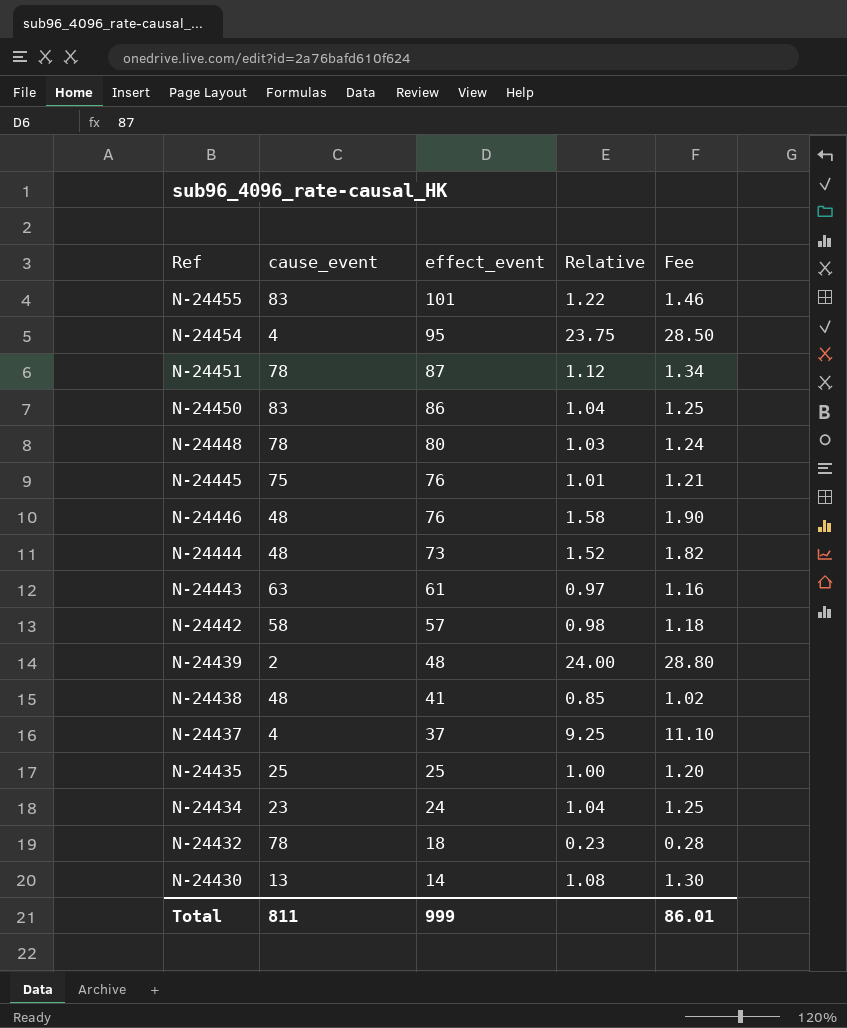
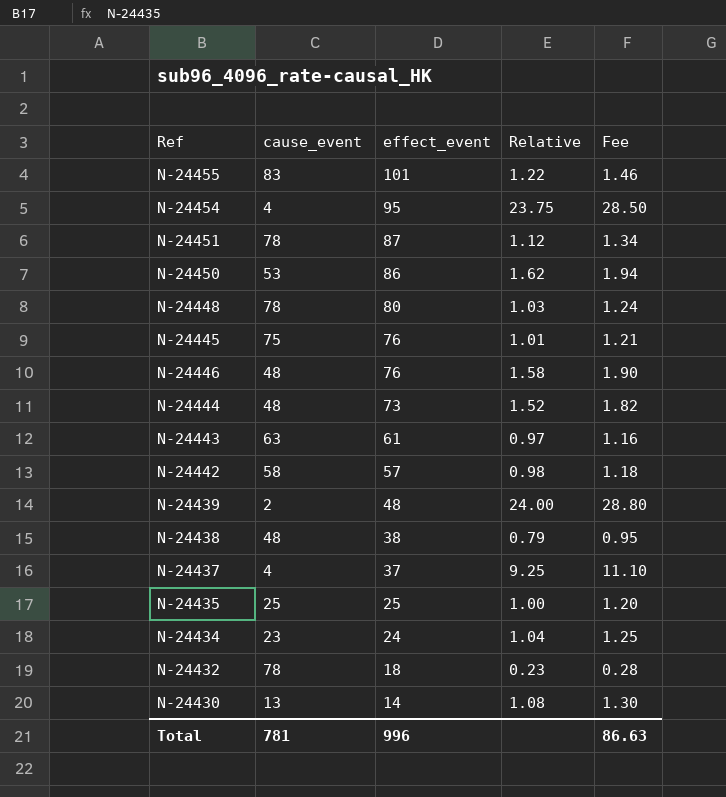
N-24450 | cause_event: 83 -> 53
N-24450 | Relative: 1.04 -> 1.62
N-24450 | Fee: 1.25 -> 1.94
N-24438 | effect_event: 41 -> 38
N-24438 | Relative: 0.85 -> 0.79
N-24438 | Fee: 1.02 -> 0.95
Total | cause_event: 811 -> 781
Total | effect_event: 999 -> 996
Total | Fee: 86.01 -> 86.63

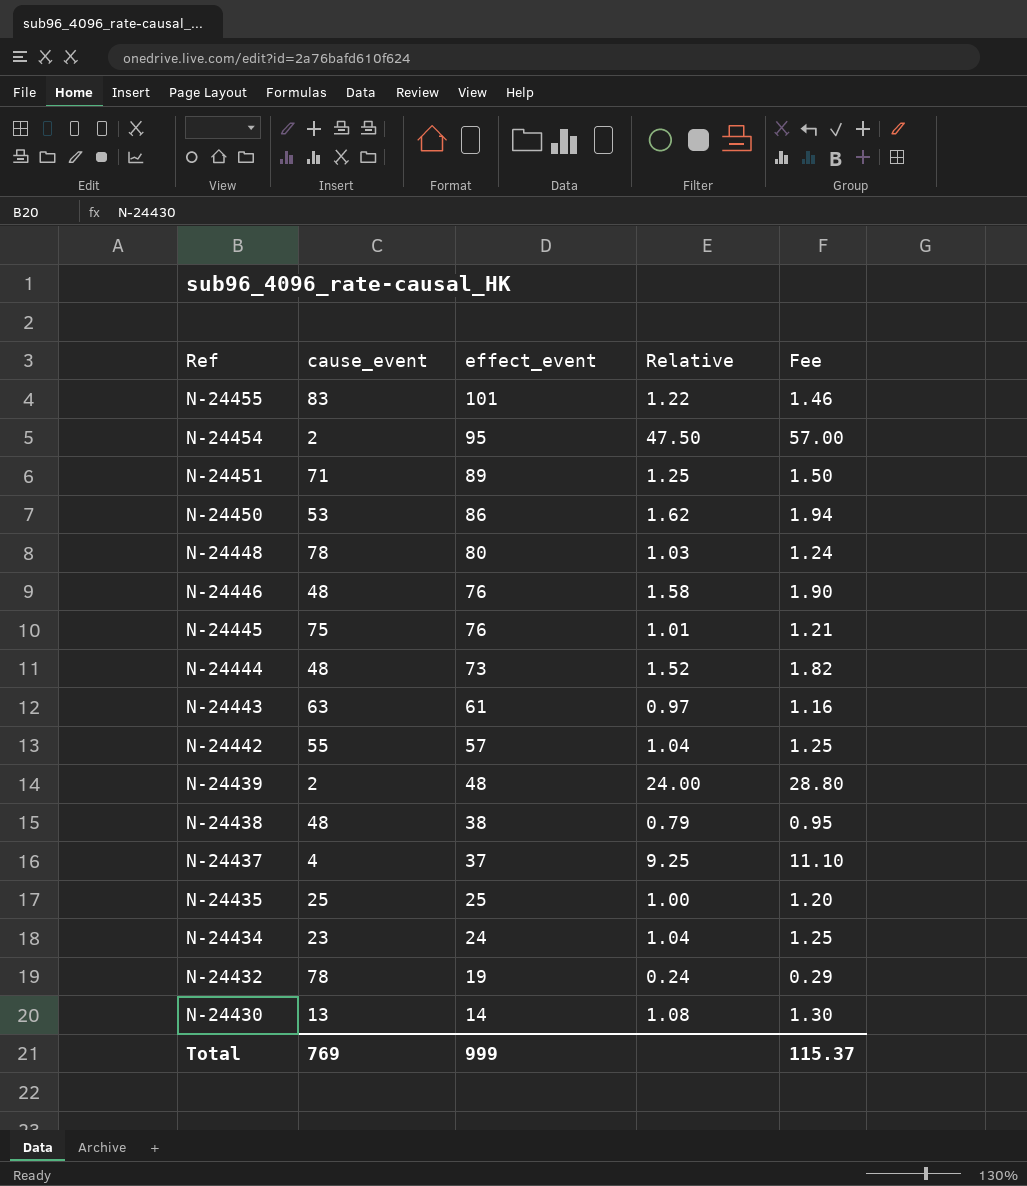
row order: effect_event descending -> Ref descending
N-24454 | cause_event: 4 -> 2
N-24454 | Relative: 23.75 -> 47.50
N-24454 | Fee: 28.50 -> 57.00
N-24451 | cause_event: 78 -> 71
N-24451 | effect_event: 87 -> 89
N-24451 | Relative: 1.12 -> 1.25
N-24451 | Fee: 1.34 -> 1.50
N-24442 | cause_event: 58 -> 55
N-24442 | Relative: 0.98 -> 1.04
N-24442 | Fee: 1.18 -> 1.25
N-24432 | effect_event: 18 -> 19
N-24432 | Relative: 0.23 -> 0.24
N-24432 | Fee: 0.28 -> 0.29
Total | cause_event: 781 -> 769
Total | effect_event: 996 -> 999
Total | Fee: 86.63 -> 115.37

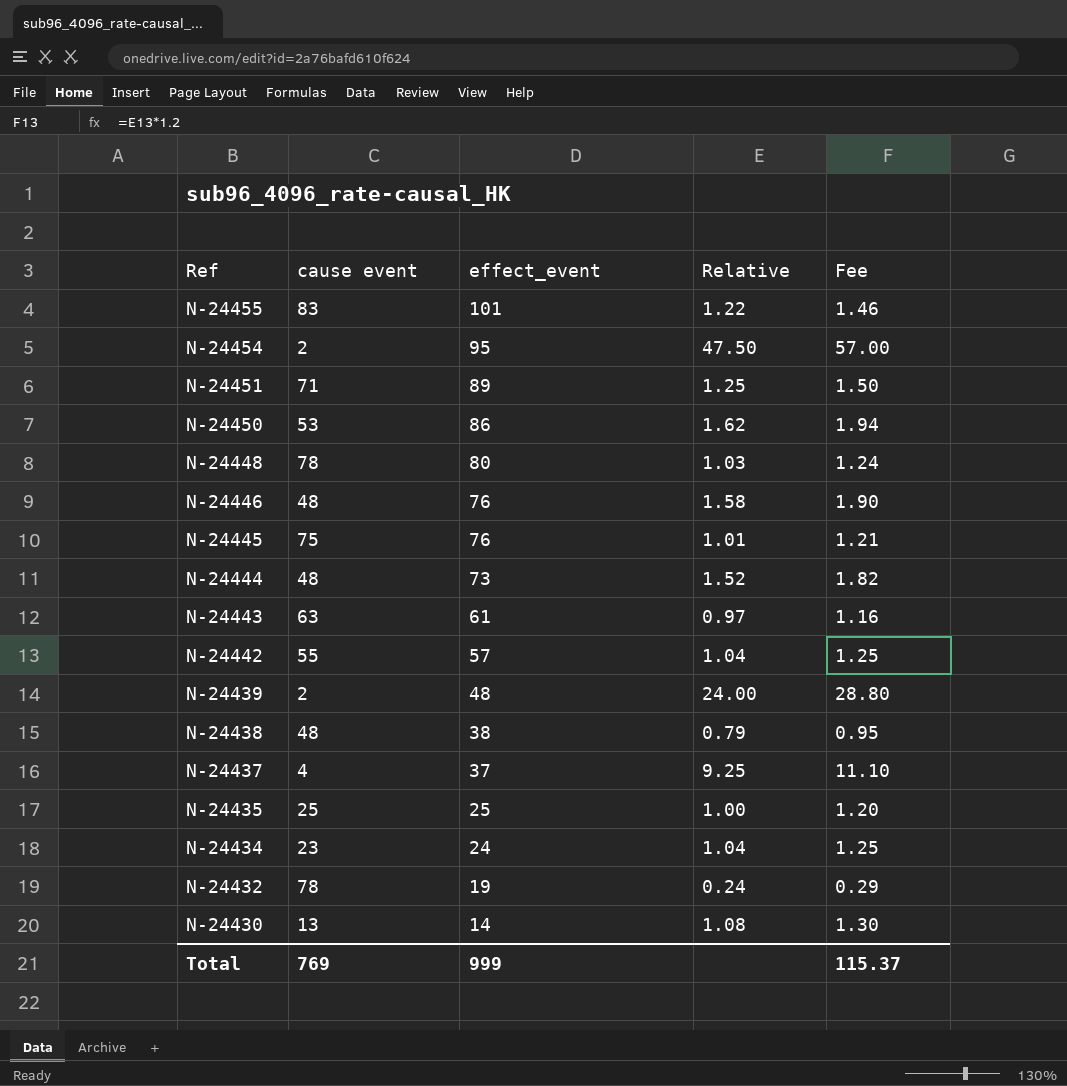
column name: cause_event -> cause event

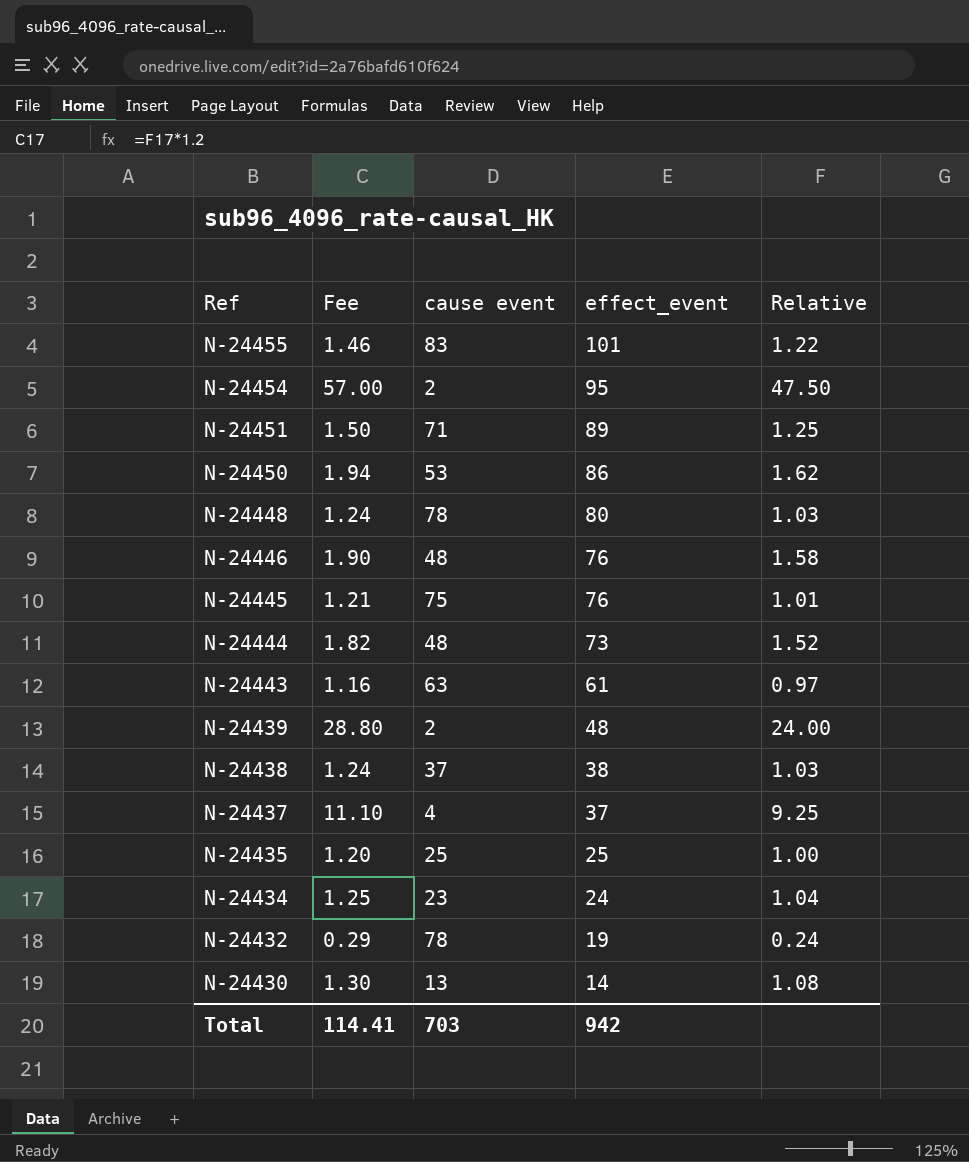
column Fee | position: 5 -> 2
row N-24442: 55 | 57 | 1.04 | 1.25 -> none
N-24438 | Fee: 0.95 -> 1.24
N-24438 | cause event: 48 -> 37
N-24438 | Relative: 0.79 -> 1.03
Total | Fee: 115.37 -> 114.41
Total | cause event: 769 -> 703
Total | effect_event: 999 -> 942

